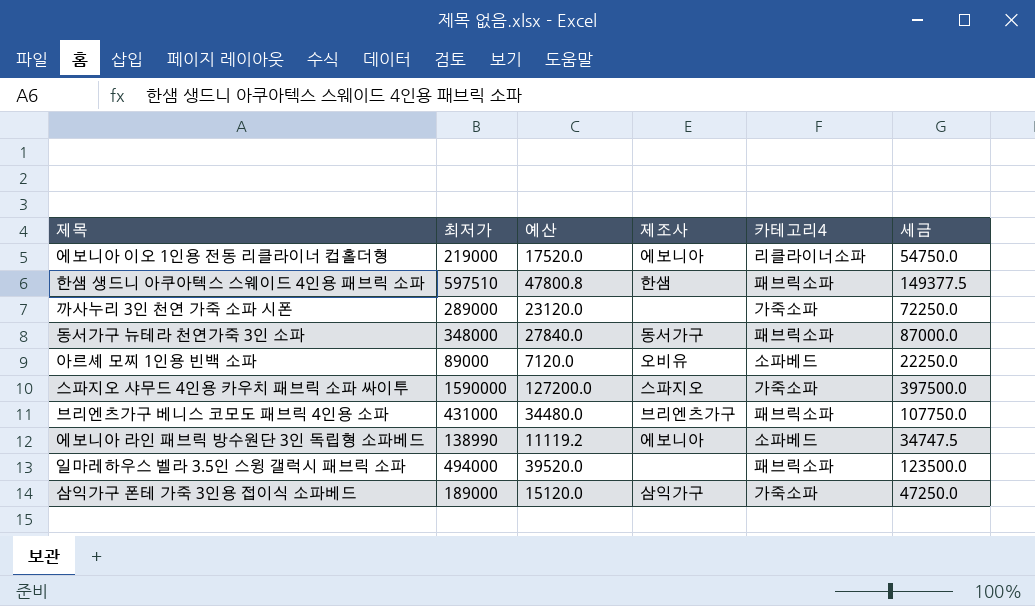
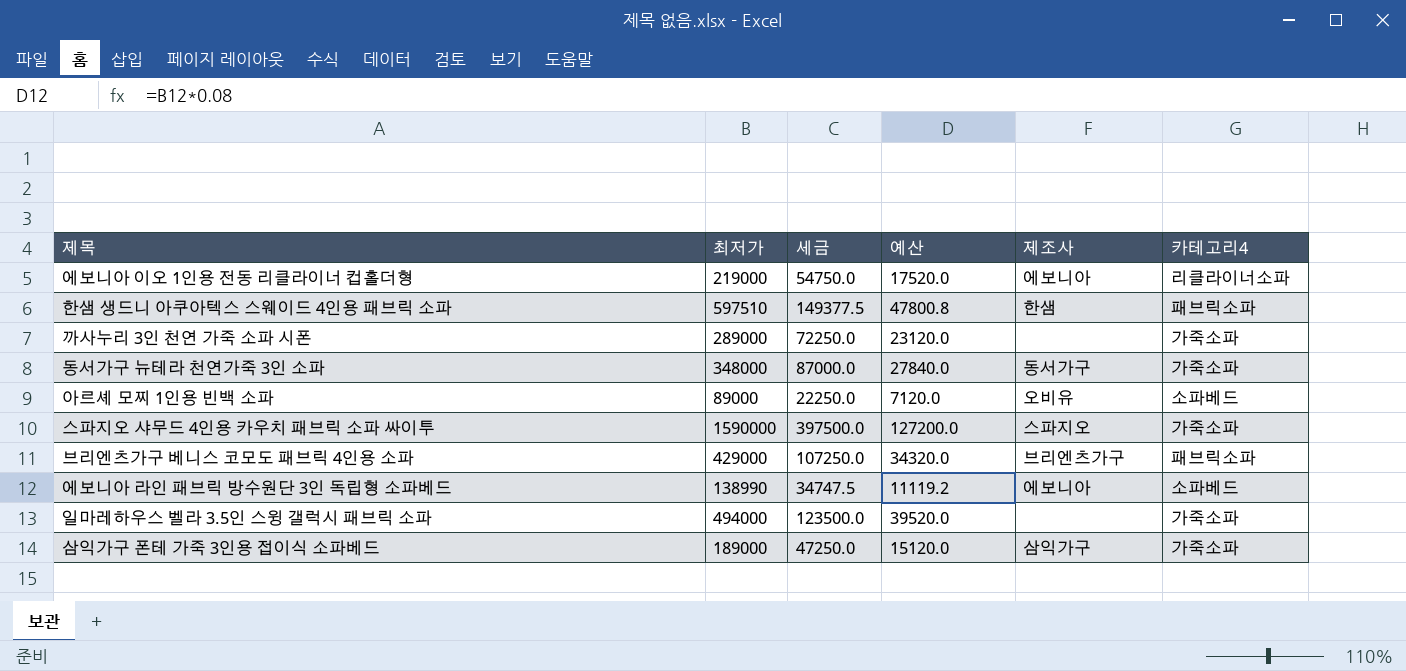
column 세금 | position: 6 -> 3
동서가구 뉴테라 천연가죽 3인 소파 | 카테고리4: 패브릭소파 -> 가죽소파
브리엔츠가구 베니스 코모도 패브릭 4인용 소파 | 최저가: 431000 -> 429000
브리엔츠가구 베니스 코모도 패브릭 4인용 소파 | 세금: 107750.0 -> 107250.0
브리엔츠가구 베니스 코모도 패브릭 4인용 소파 | 예산: 34480.0 -> 34320.0
일마레하우스 벨라 3.5인 스윙 갤럭시 패브릭 소파 | 카테고리4: 패브릭소파 -> 가죽소파

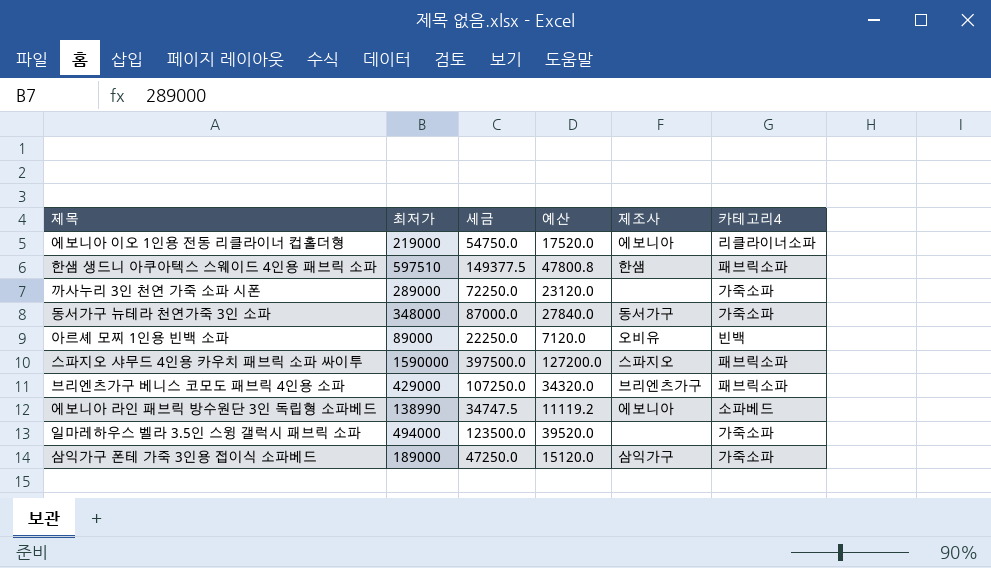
아르셰 모찌 1인용 빈백 소파 | 카테고리4: 소파베드 -> 빈백
스파지오 샤무드 4인용 카우치 패브릭 소파 싸이투 | 카테고리4: 가죽소파 -> 패브릭소파

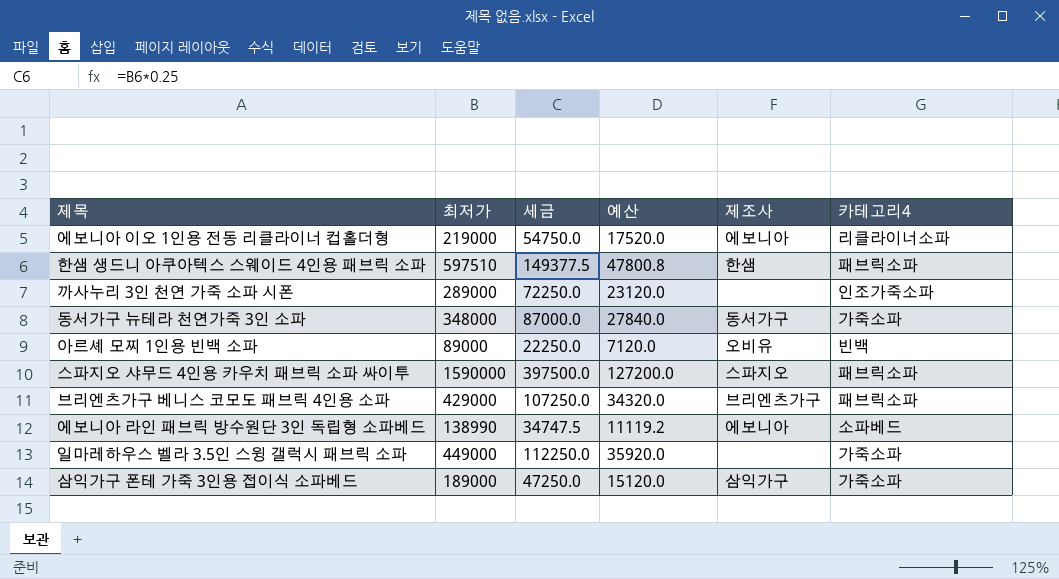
까사누리 3인 천연 가죽 소파 시폰 | 카테고리4: 가죽소파 -> 인조가죽소파
일마레하우스 벨라 3.5인 스윙 갤럭시 패브릭 소파 | 최저가: 494000 -> 449000
일마레하우스 벨라 3.5인 스윙 갤럭시 패브릭 소파 | 세금: 123500.0 -> 112250.0
일마레하우스 벨라 3.5인 스윙 갤럭시 패브릭 소파 | 예산: 39520.0 -> 35920.0

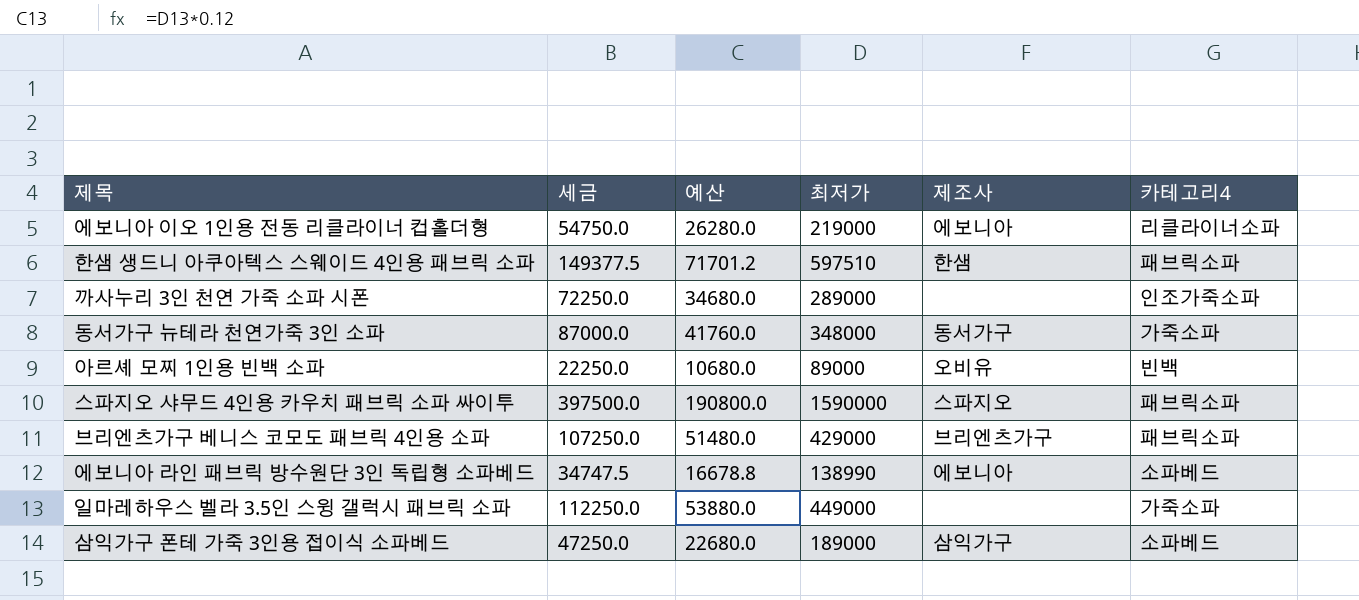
column 예산 | formula: [최저가] * 0.08 -> [최저가] * 0.12
column 최저가 | position: 2 -> 4
삼익가구 폰테 가죽 3인용 접이식 소파베드 | 카테고리4: 가죽소파 -> 소파베드

